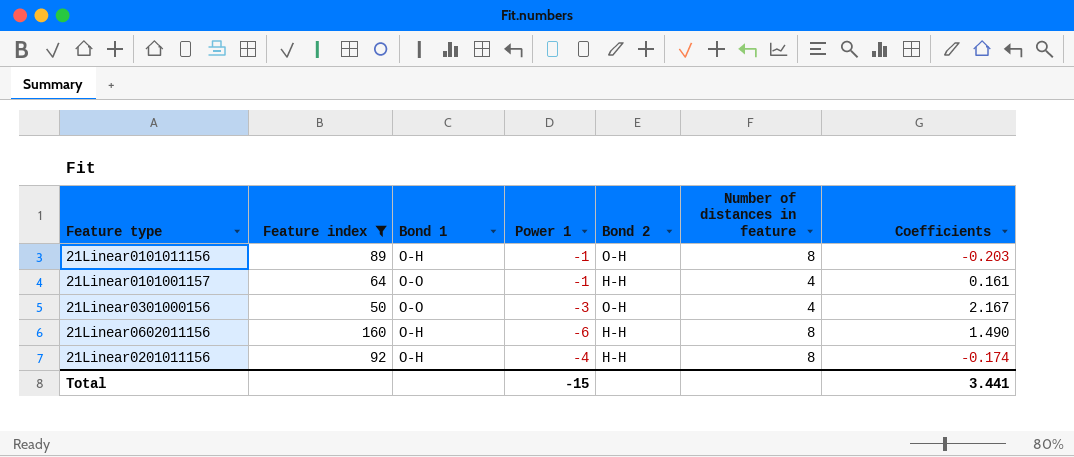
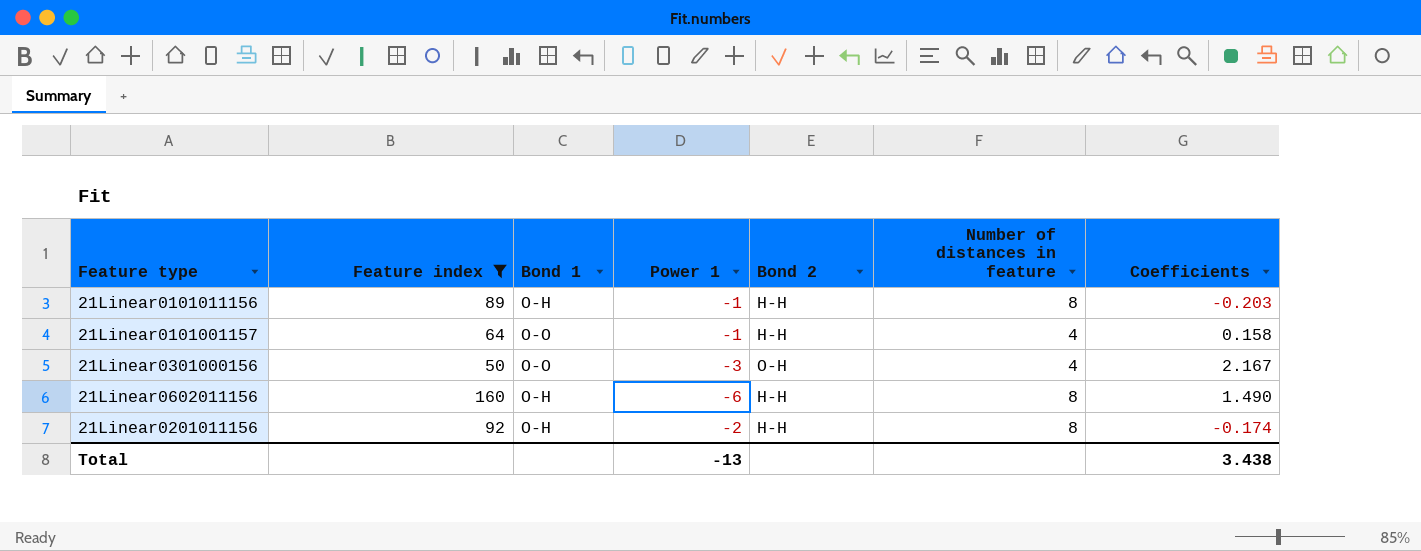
21Linear0101011156 | Bond 2: O-H -> H-H
21Linear0101001157 | Coefficients: 0.161 -> 0.158
21Linear0201011156 | Power 1: -4 -> -2
Total | Power 1: -15 -> -13
Total | Coefficients: 3.441 -> 3.438

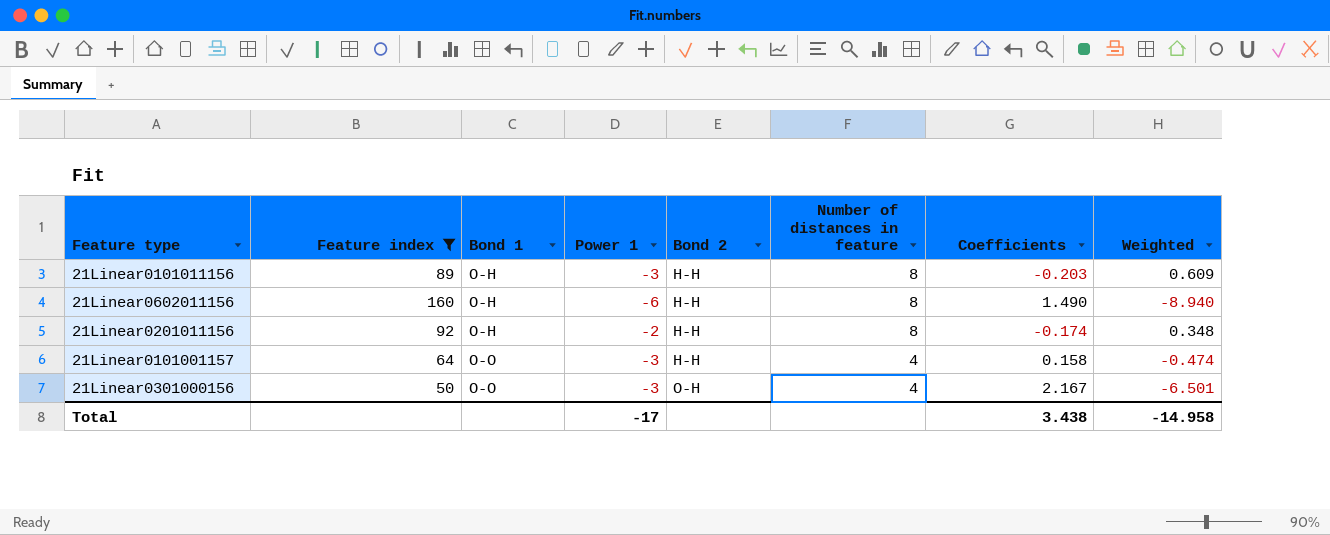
row order: none -> Bond 1 ascending
column Weighted | formula: none -> [Power 1] * [Coefficients]
21Linear0101011156 | Power 1: -1 -> -3
21Linear0101001157 | Power 1: -1 -> -3
Total | Power 1: -13 -> -17

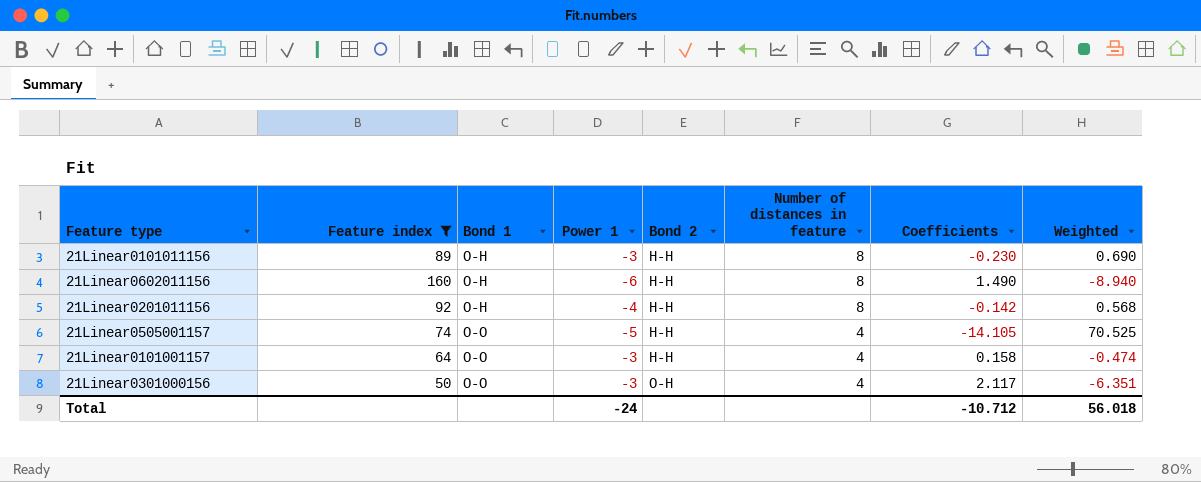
21Linear0101011156 | Coefficients: -0.203 -> -0.230
21Linear0101011156 | Weighted: 0.609 -> 0.690
21Linear0201011156 | Power 1: -2 -> -4
21Linear0201011156 | Coefficients: -0.174 -> -0.142
21Linear0201011156 | Weighted: 0.348 -> 0.568
row 21Linear0505001157: none -> 74 | O-O | -5 | H-H | 4 | -14.105 | 70.525
21Linear0301000156 | Coefficients: 2.167 -> 2.117
21Linear0301000156 | Weighted: -6.501 -> -6.351
Total | Power 1: -17 -> -24
Total | Coefficients: 3.438 -> -10.712
Total | Weighted: -14.958 -> 56.018

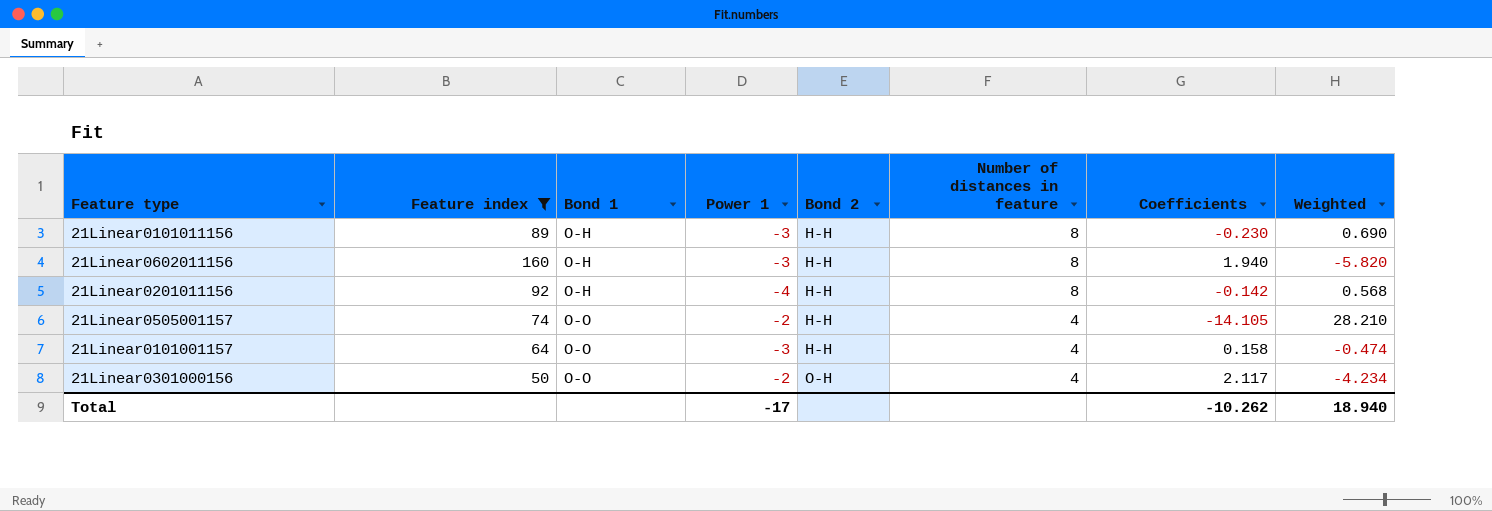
21Linear0602011156 | Power 1: -6 -> -3
21Linear0602011156 | Coefficients: 1.490 -> 1.940
21Linear0602011156 | Weighted: -8.940 -> -5.820
21Linear0505001157 | Power 1: -5 -> -2
21Linear0505001157 | Weighted: 70.525 -> 28.210
21Linear0301000156 | Power 1: -3 -> -2
21Linear0301000156 | Weighted: -6.351 -> -4.234
Total | Power 1: -24 -> -17
Total | Coefficients: -10.712 -> -10.262
Total | Weighted: 56.018 -> 18.940

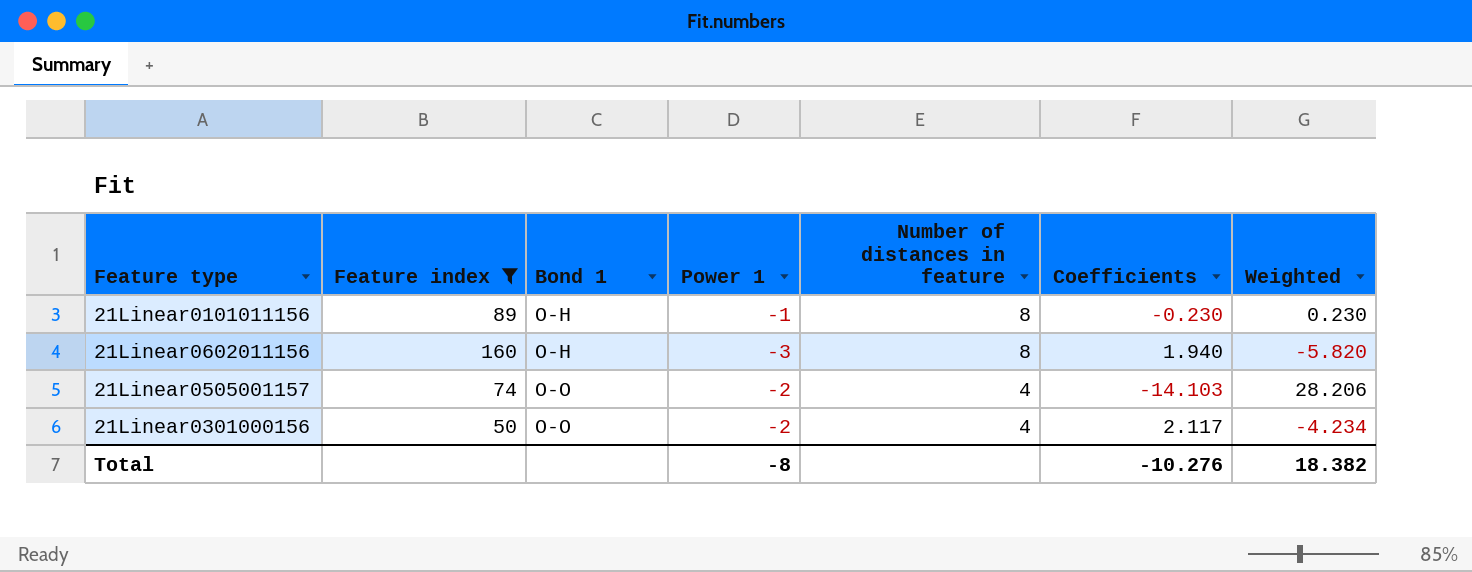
column Bond 2 | position: 5 -> none
row 21Linear0201011156: 92 | O-H | -4 | H-H | 8 | -0.142 | 0.568 -> none
row 21Linear0101001157: 64 | O-O | -3 | H-H | 4 | 0.158 | -0.474 -> none
21Linear0101011156 | Power 1: -3 -> -1
21Linear0101011156 | Weighted: 0.690 -> 0.230
21Linear0505001157 | Coefficients: -14.105 -> -14.103
21Linear0505001157 | Weighted: 28.210 -> 28.206
Total | Power 1: -17 -> -8
Total | Coefficients: -10.262 -> -10.276
Total | Weighted: 18.940 -> 18.382

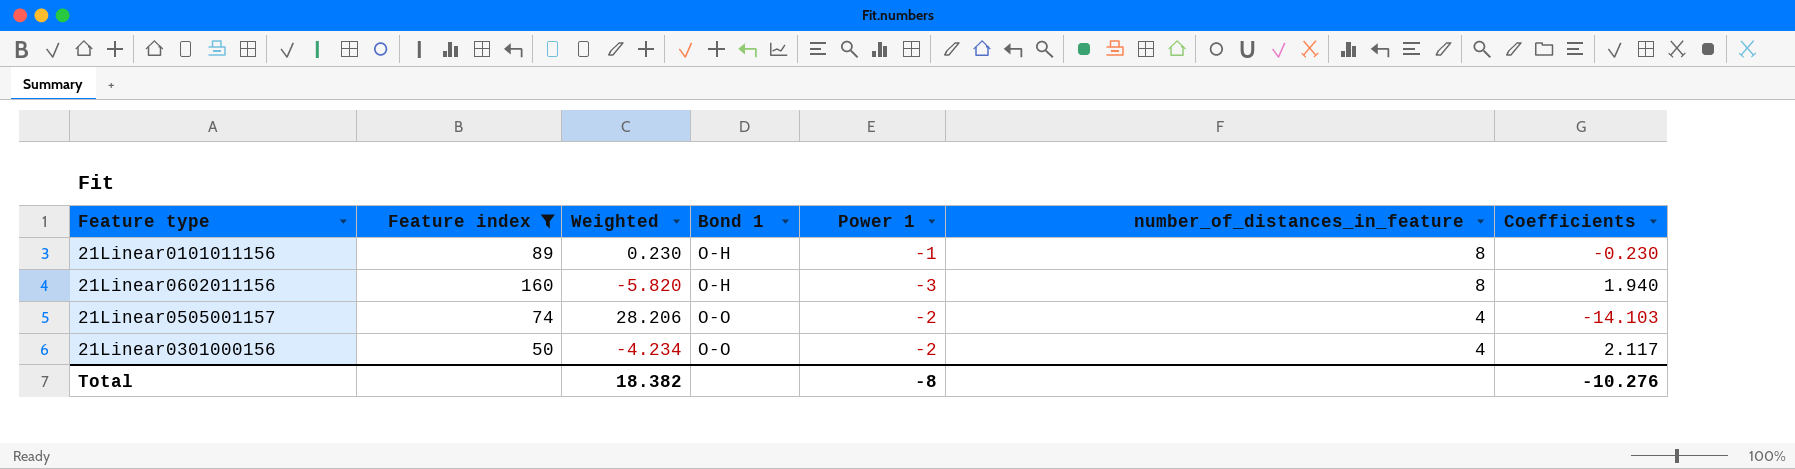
column Weighted | position: 7 -> 3
column name: Number of distances in feature -> number_of_distances_in_feature

